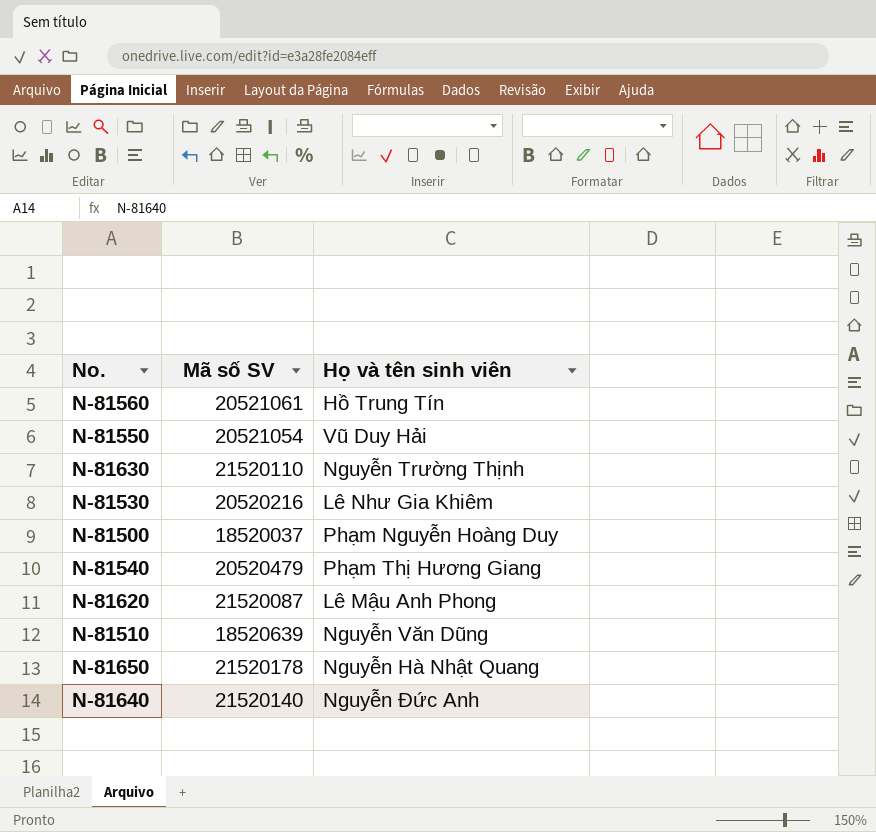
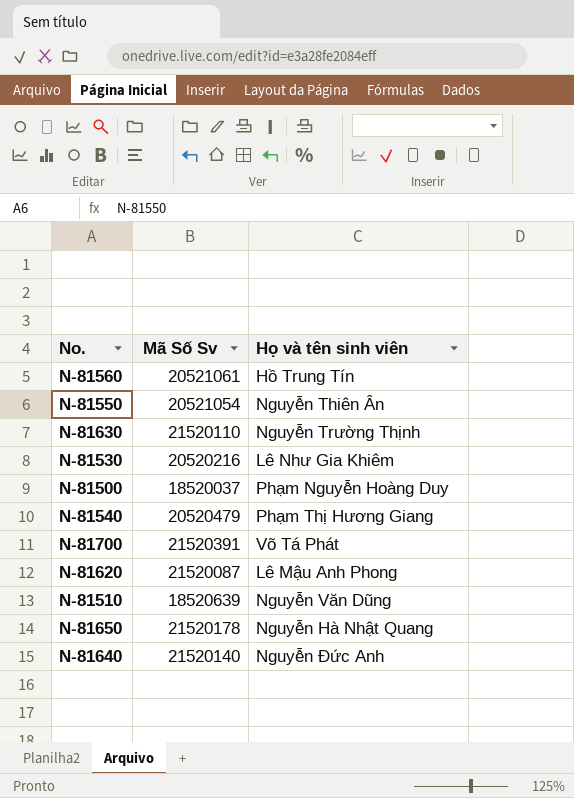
column name: Mã số SV -> Mã Số Sv
N-81550 | Họ và tên sinh viên: Vũ Duy Hải -> Nguyễn Thiên Ân
row N-81700: none -> 21520391 | Võ Tá Phát

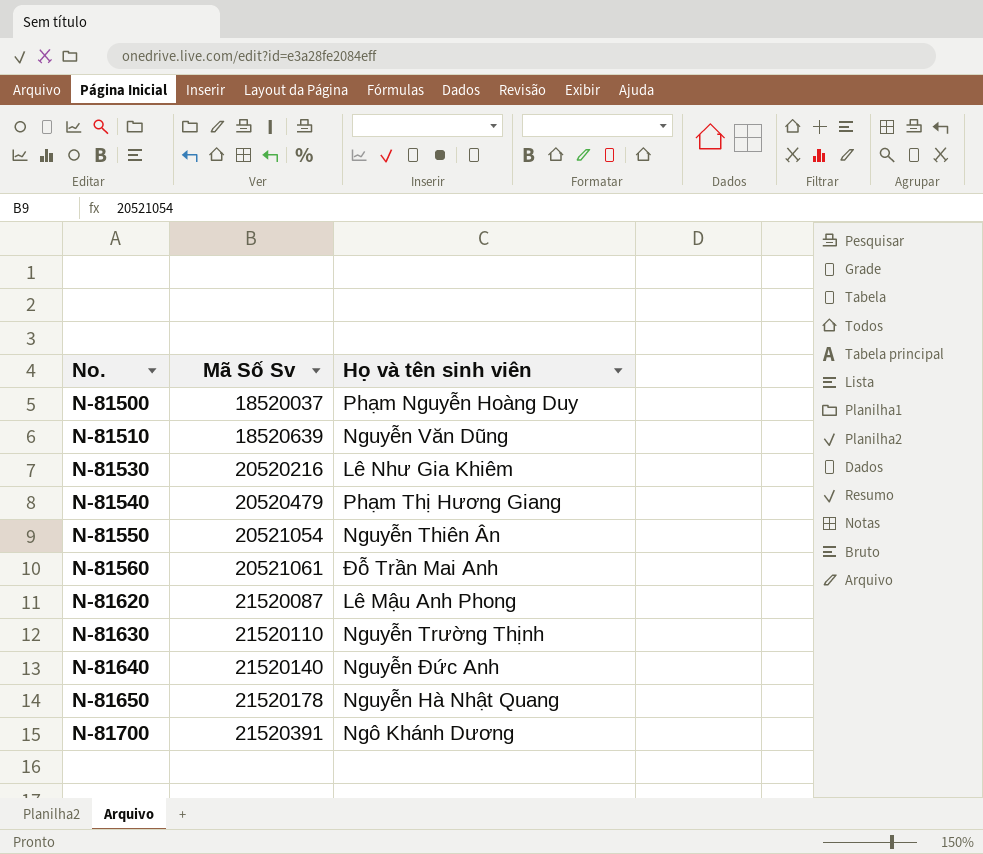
row order: none -> No. ascending
N-81560 | Họ và tên sinh viên: Hồ Trung Tín -> Đỗ Trần Mai Anh
N-81700 | Họ và tên sinh viên: Võ Tá Phát -> Ngô Khánh Dương

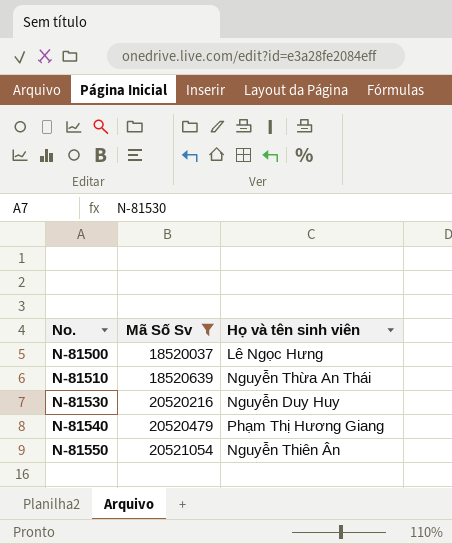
filter: none -> Mã Số Sv <= 20521054
N-81500 | Họ và tên sinh viên: Phạm Nguyễn Hoàng Duy -> Lê Ngọc Hưng
N-81510 | Họ và tên sinh viên: Nguyễn Văn Dũng -> Nguyễn Thừa An Thái
N-81530 | Họ và tên sinh viên: Lê Như Gia Khiêm -> Nguyễn Duy Huy

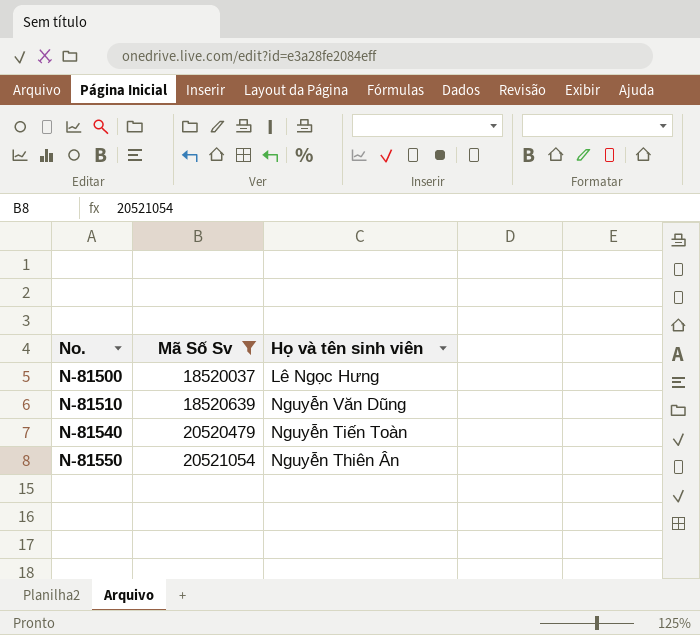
row N-81530: 20520216 | Nguyễn Duy Huy -> none
N-81510 | Họ và tên sinh viên: Nguyễn Thừa An Thái -> Nguyễn Văn Dũng
N-81540 | Họ và tên sinh viên: Phạm Thị Hương Giang -> Nguyễn Tiến Toàn

